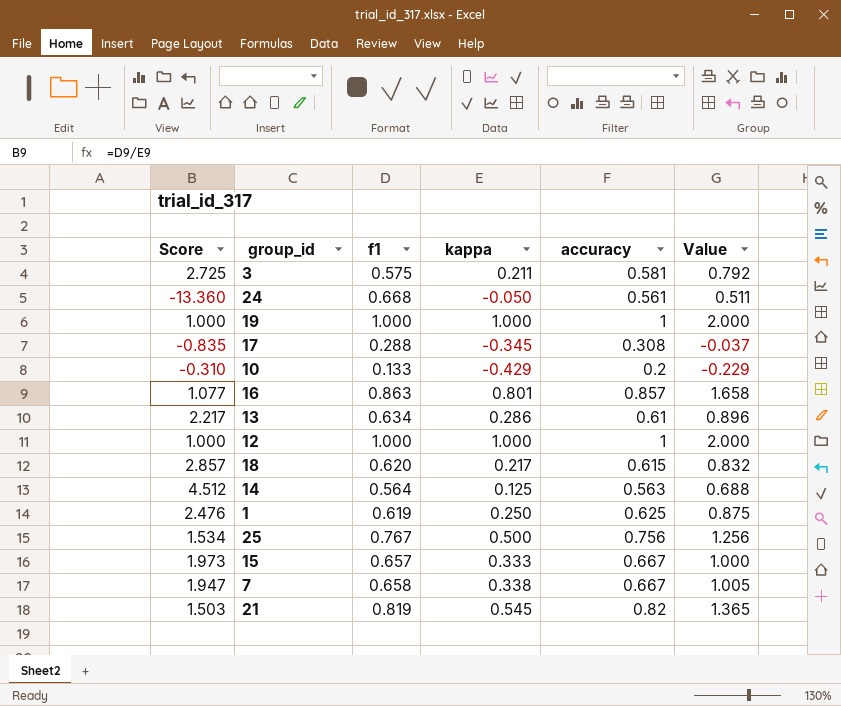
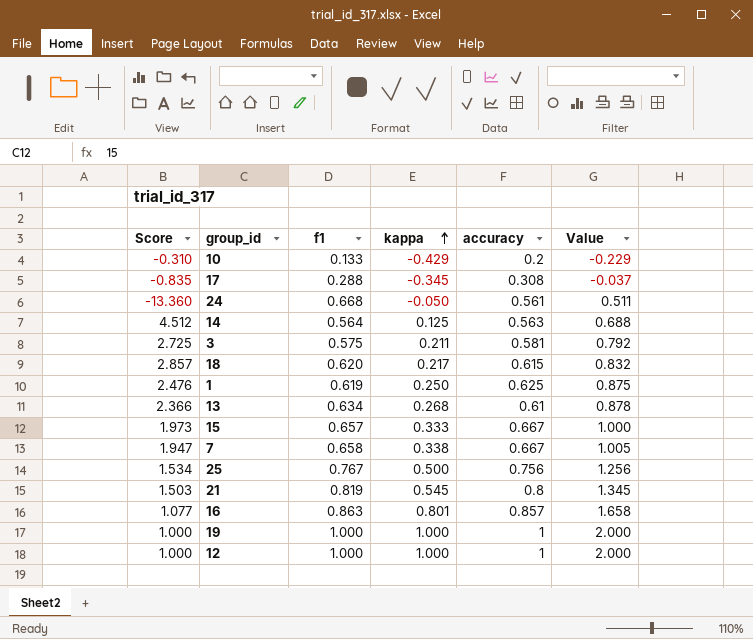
row order: none -> kappa ascending
13 | Score: 2.217 -> 2.366
13 | kappa: 0.286 -> 0.268
13 | Value: 0.896 -> 0.878
21 | accuracy: 0.82 -> 0.8
21 | Value: 1.365 -> 1.345

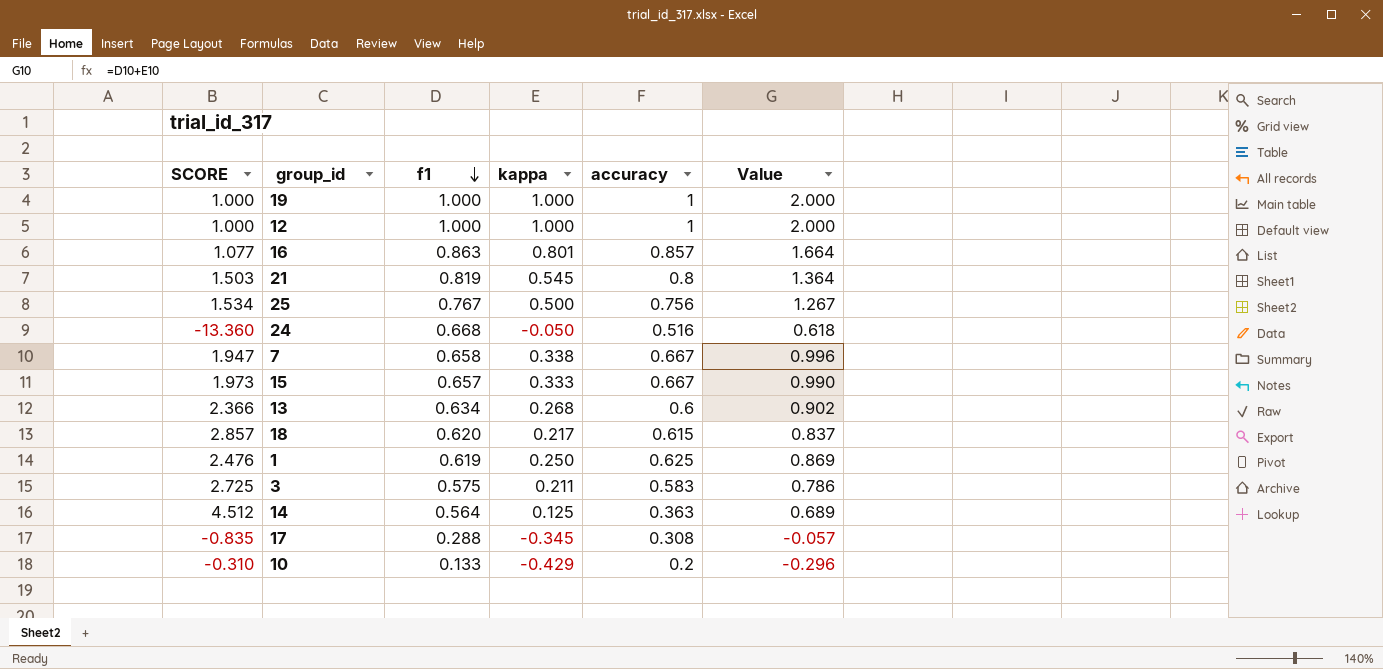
row order: kappa ascending -> f1 descending
column name: Score -> SCORE
column Value | formula: [kappa] + [accuracy] -> [f1] + [kappa]
24 | accuracy: 0.561 -> 0.516
13 | accuracy: 0.61 -> 0.6
3 | accuracy: 0.581 -> 0.583
14 | accuracy: 0.563 -> 0.363

